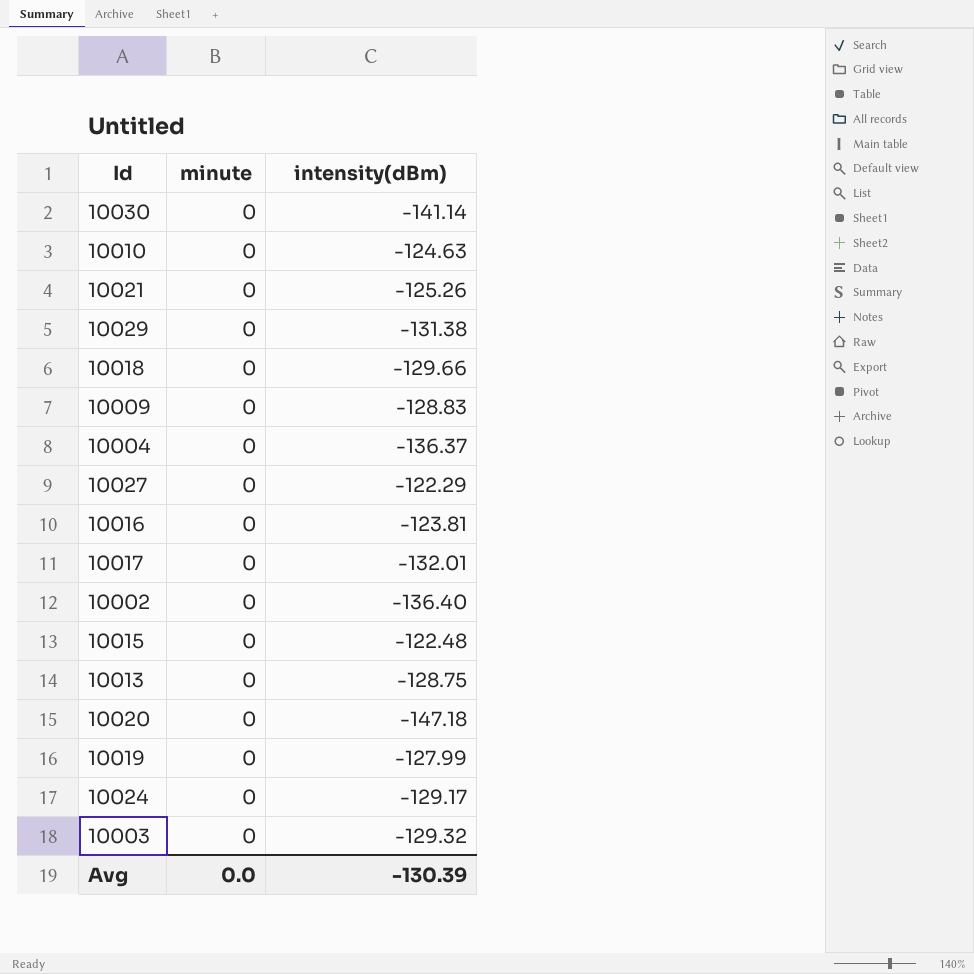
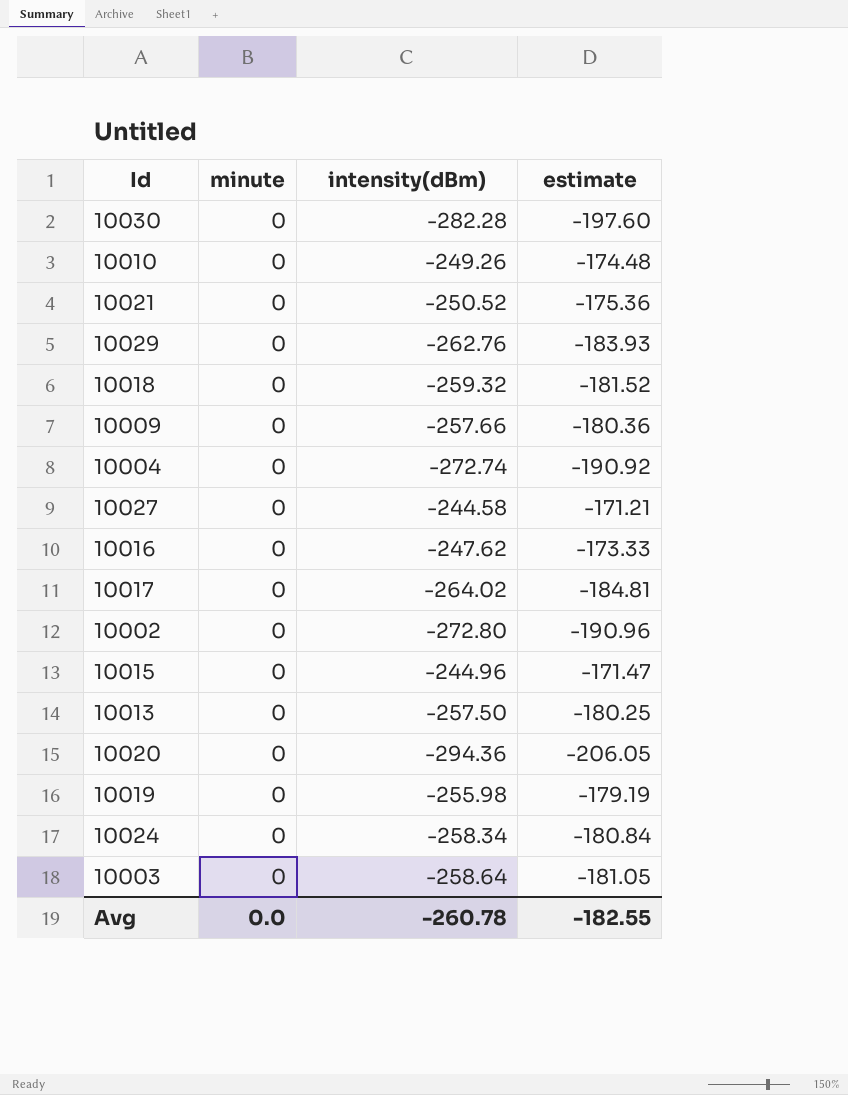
column estimate | formula: none -> [intensity(dBm)] * 0.7
10030 | intensity(dBm): -141.14 -> -282.28
10010 | intensity(dBm): -124.63 -> -249.26
10021 | intensity(dBm): -125.26 -> -250.52
10029 | intensity(dBm): -131.38 -> -262.76
10018 | intensity(dBm): -129.66 -> -259.32
10009 | intensity(dBm): -128.83 -> -257.66
10004 | intensity(dBm): -136.37 -> -272.74
10027 | intensity(dBm): -122.29 -> -244.58
10016 | intensity(dBm): -123.81 -> -247.62
10017 | intensity(dBm): -132.01 -> -264.02
10002 | intensity(dBm): -136.40 -> -272.80
10015 | intensity(dBm): -122.48 -> -244.96
10013 | intensity(dBm): -128.75 -> -257.50
10020 | intensity(dBm): -147.18 -> -294.36
10019 | intensity(dBm): -127.99 -> -255.98
10024 | intensity(dBm): -129.17 -> -258.34
10003 | intensity(dBm): -129.32 -> -258.64
Avg | intensity(dBm): -130.39 -> -260.78

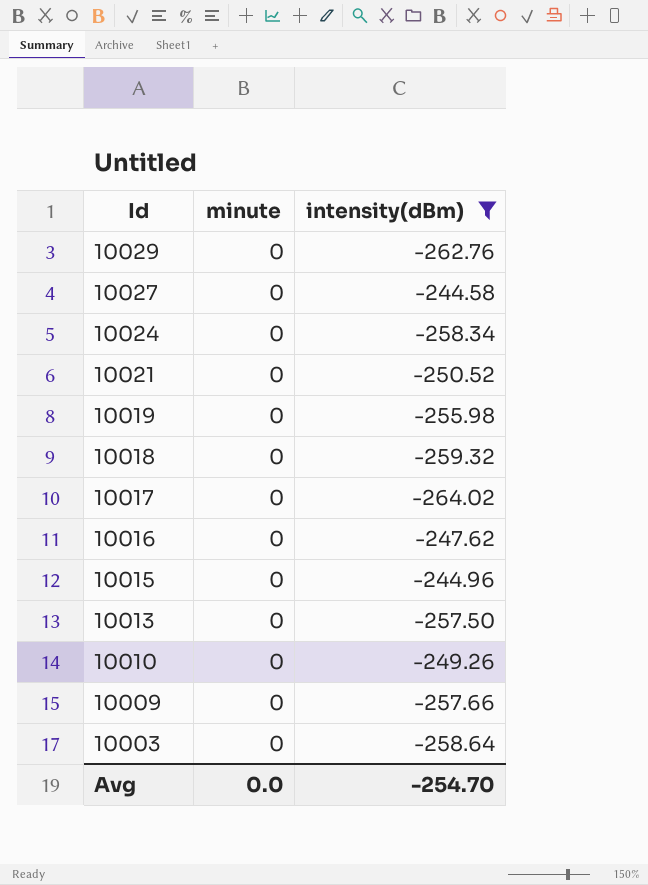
filter: none -> intensity(dBm) >= -264.02
row order: none -> Id descending
column estimate | formula: [intensity(dBm)] * 0.7 -> none
Avg | intensity(dBm): -260.78 -> -254.70

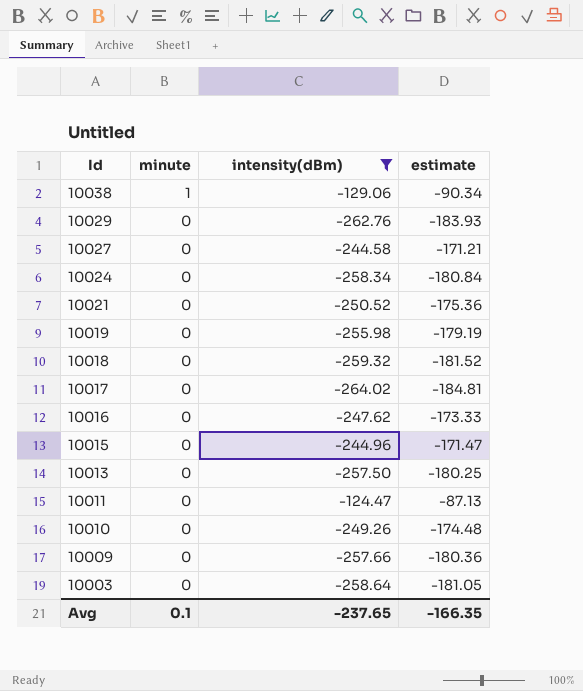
column estimate | formula: none -> [intensity(dBm)] * 0.7
row 10038: none -> 1 | -129.06 | -90.34
row 10011: none -> 0 | -124.47 | -87.13
Avg | minute: 0.0 -> 0.1
Avg | intensity(dBm): -254.70 -> -237.65

